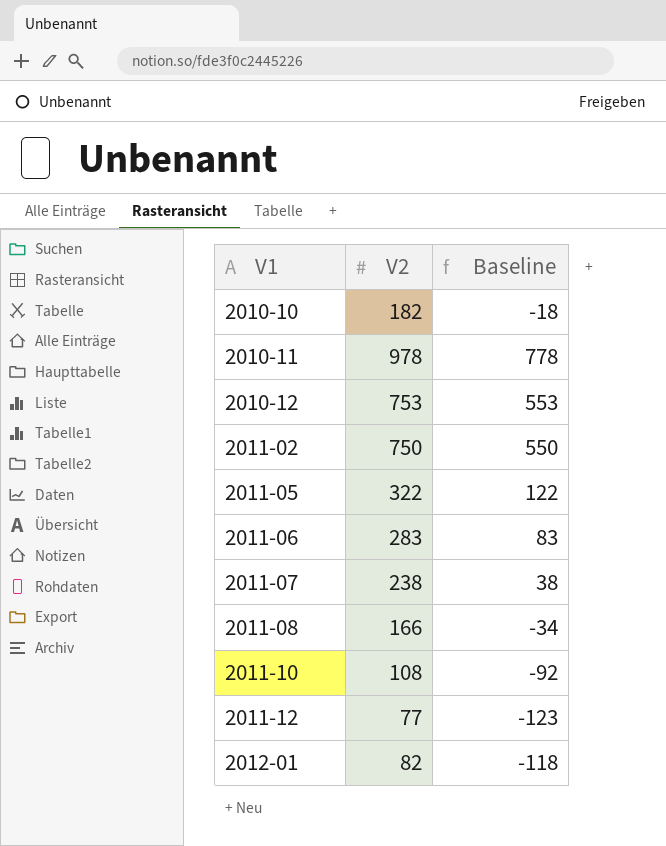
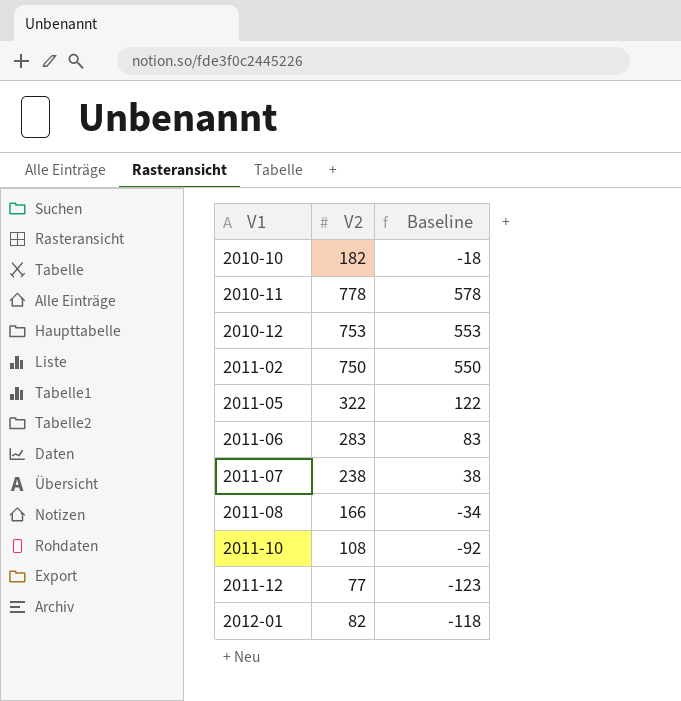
2010-11 | V2: 978 -> 778
2010-11 | Baseline: 778 -> 578

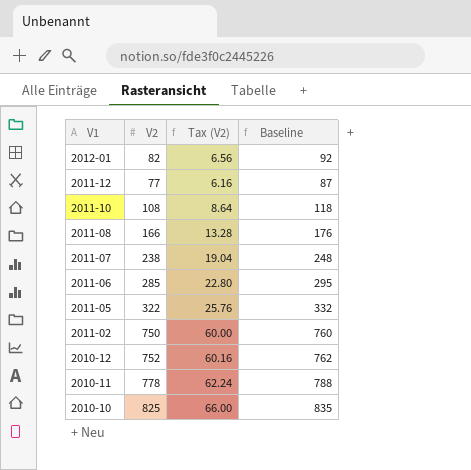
row order: V1 ascending -> V1 descending
column Tax (V2) | formula: none -> [V2] * 0.08
column Baseline | formula: [V2] - 200 -> [V2] + 10
2011-06 | V2: 283 -> 285
2010-12 | V2: 753 -> 752
2010-10 | V2: 182 -> 825

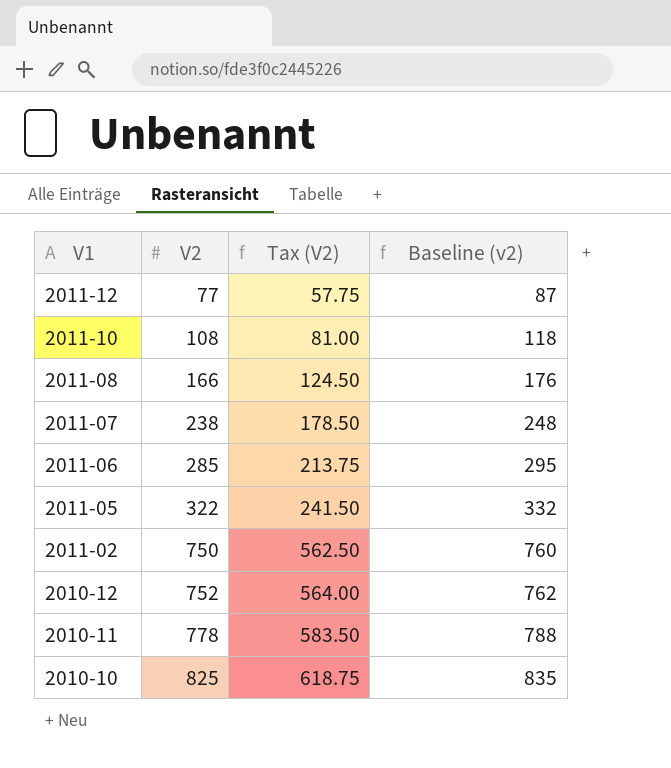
column Tax (V2) | formula: [V2] * 0.08 -> [V2] * 0.75
column name: Baseline -> Baseline (v2)
row 2012-01: 82 | 6.56 | 92 -> none

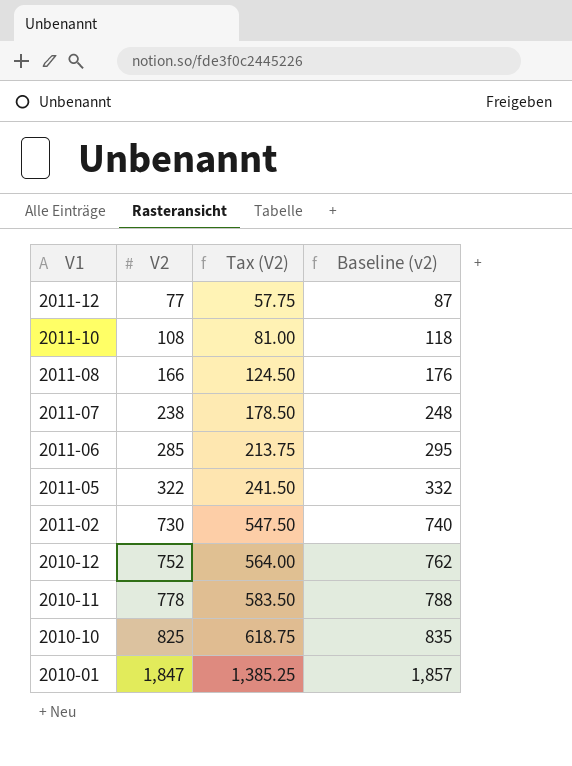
2011-02 | V2: 750 -> 730
2011-02 | Tax (V2): 562.50 -> 547.50
2011-02 | Baseline (v2): 760 -> 740
row 2010-01: none -> 1,847 | 1,385.25 | 1,857

